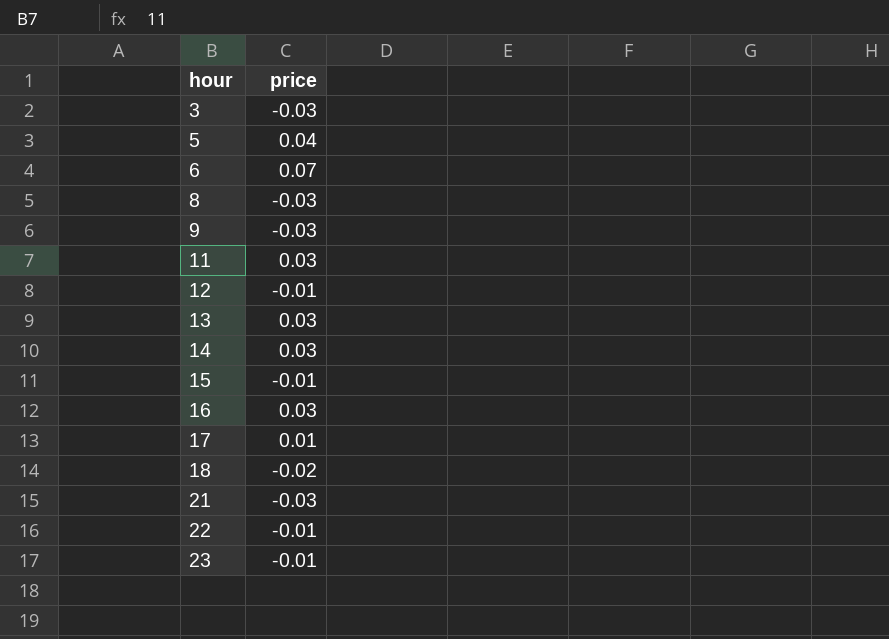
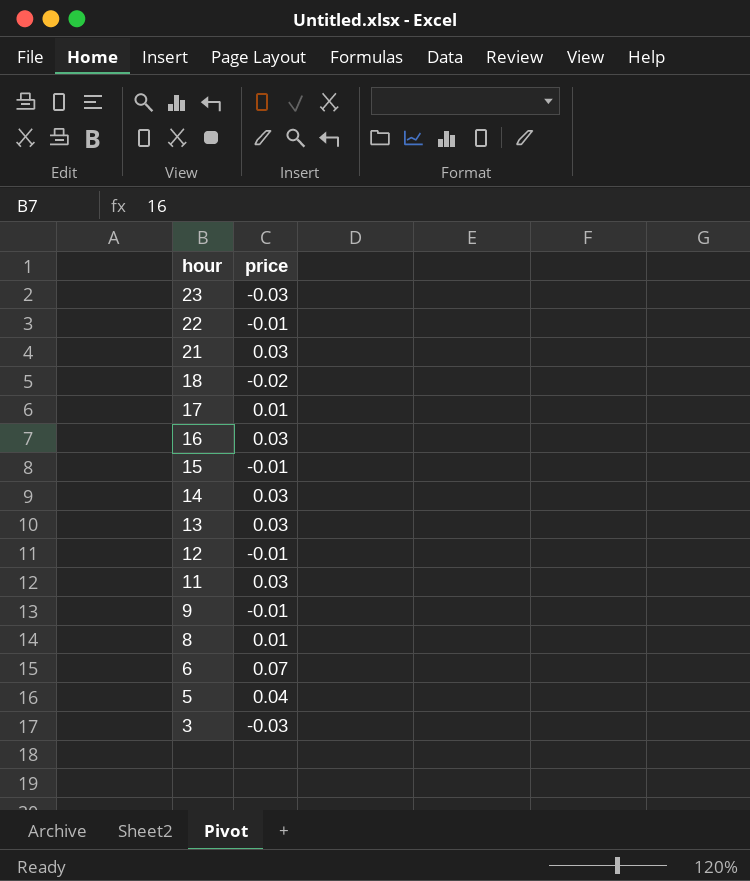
row order: hour ascending -> hour descending
23 | price: -0.01 -> -0.03
21 | price: -0.03 -> 0.03
9 | price: -0.03 -> -0.01
8 | price: -0.03 -> 0.01

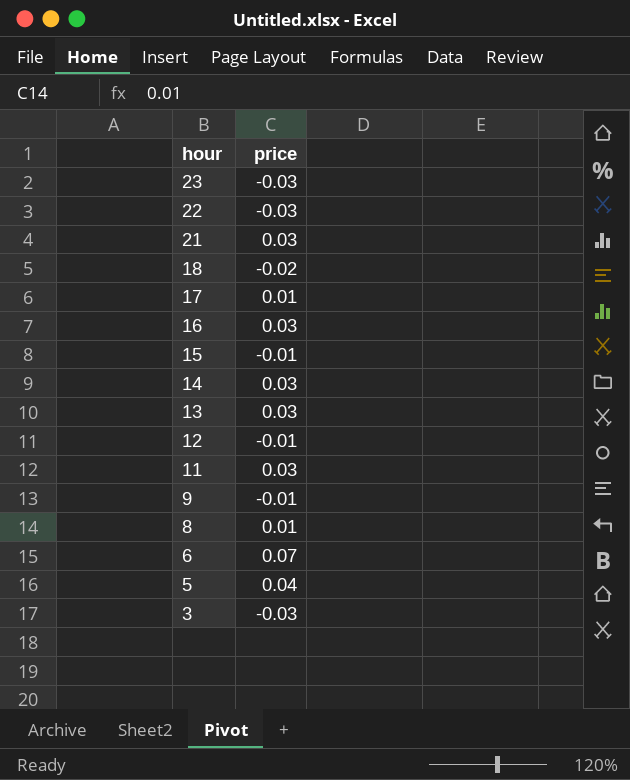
22 | price: -0.01 -> -0.03

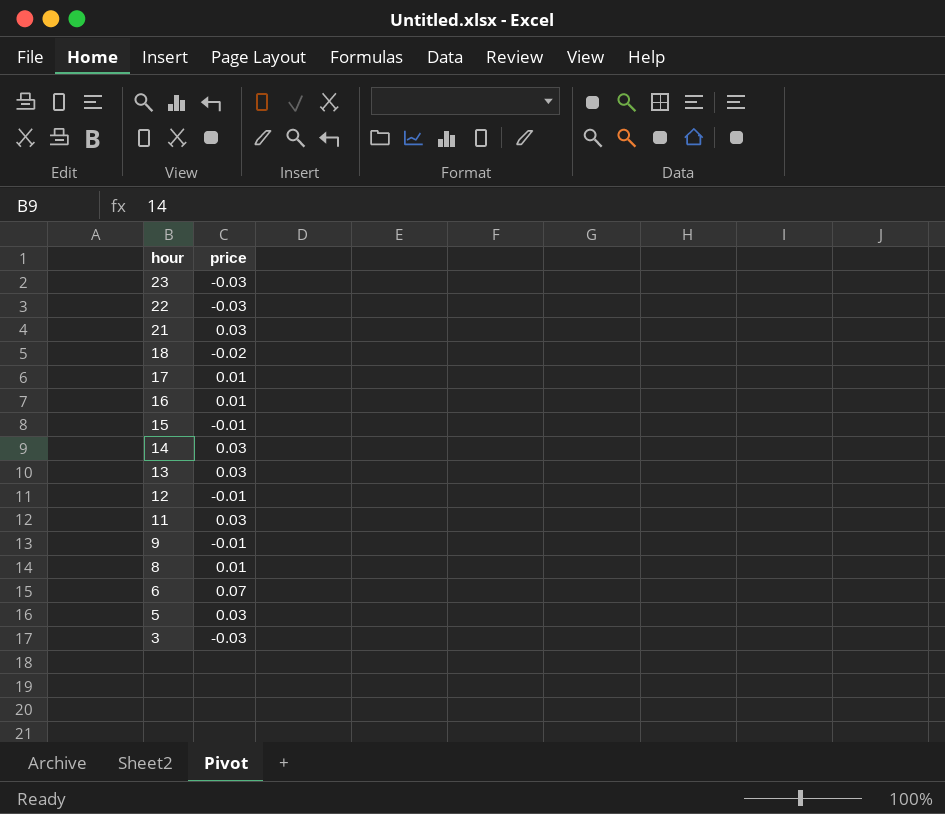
16 | price: 0.03 -> 0.01
5 | price: 0.04 -> 0.03

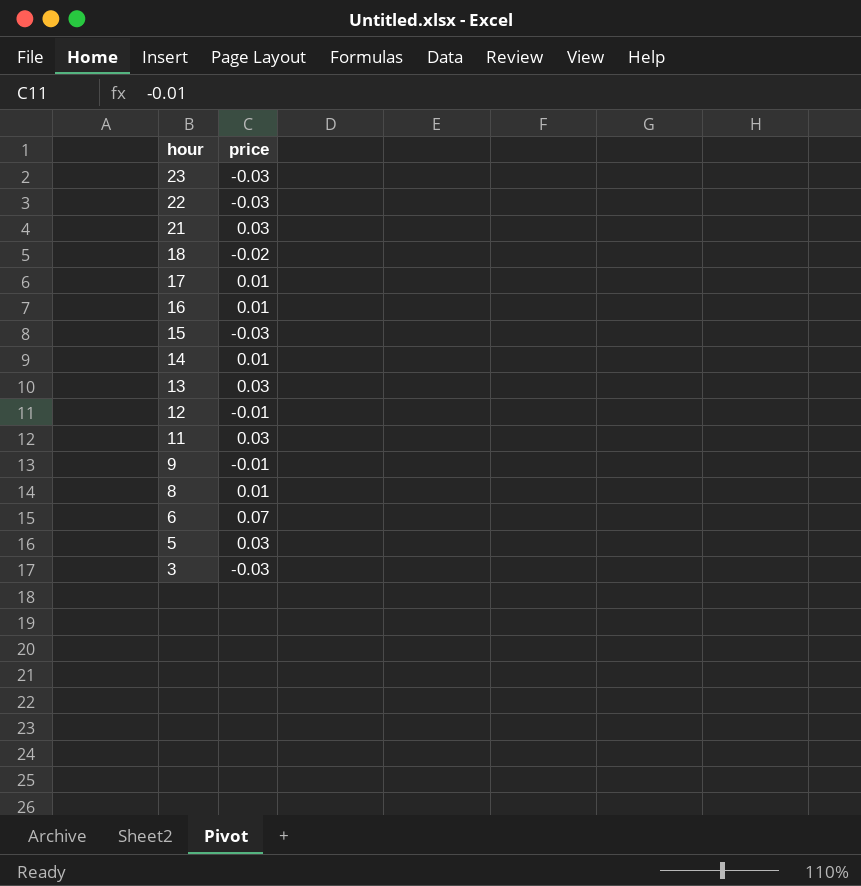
15 | price: -0.01 -> -0.03
14 | price: 0.03 -> 0.01

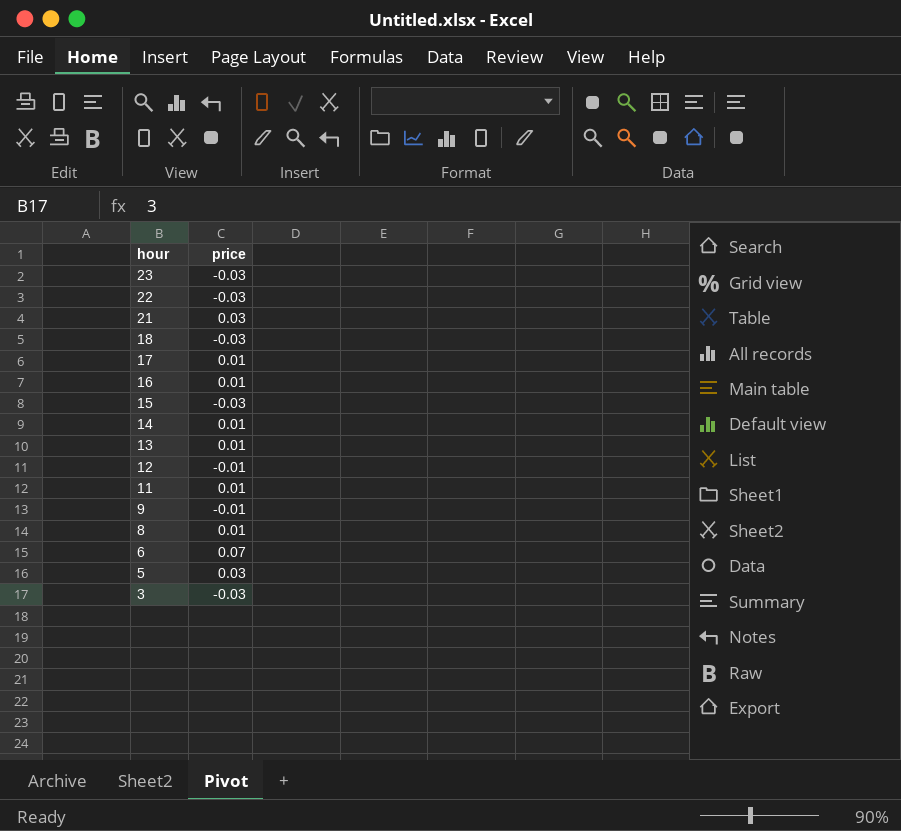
18 | price: -0.02 -> -0.03
13 | price: 0.03 -> 0.01
11 | price: 0.03 -> 0.01

